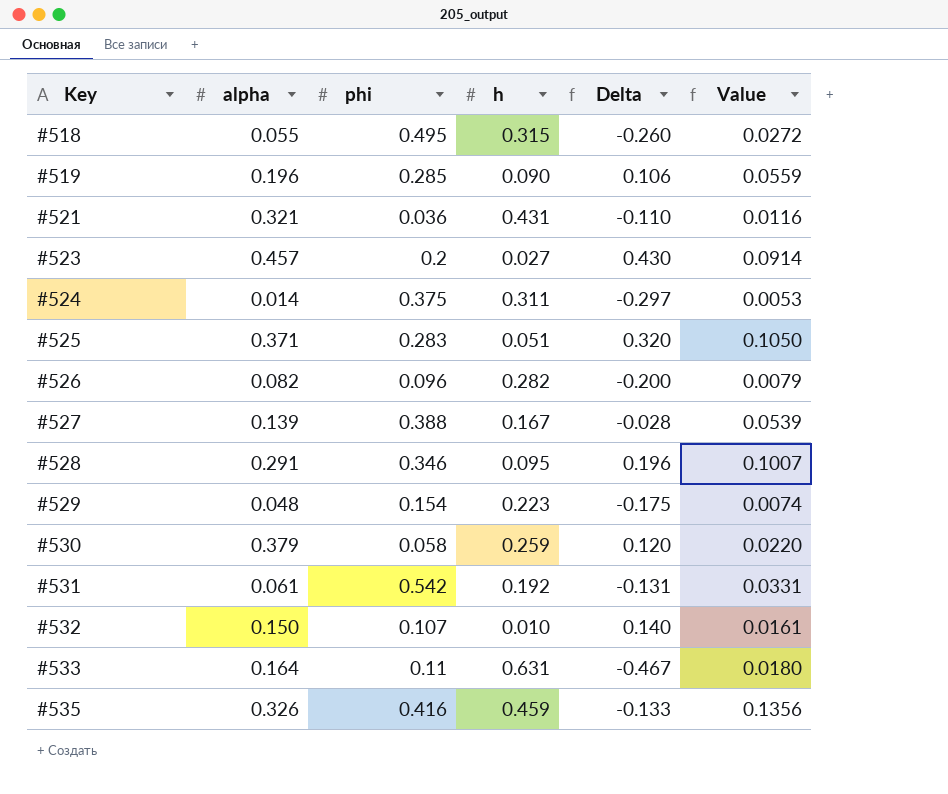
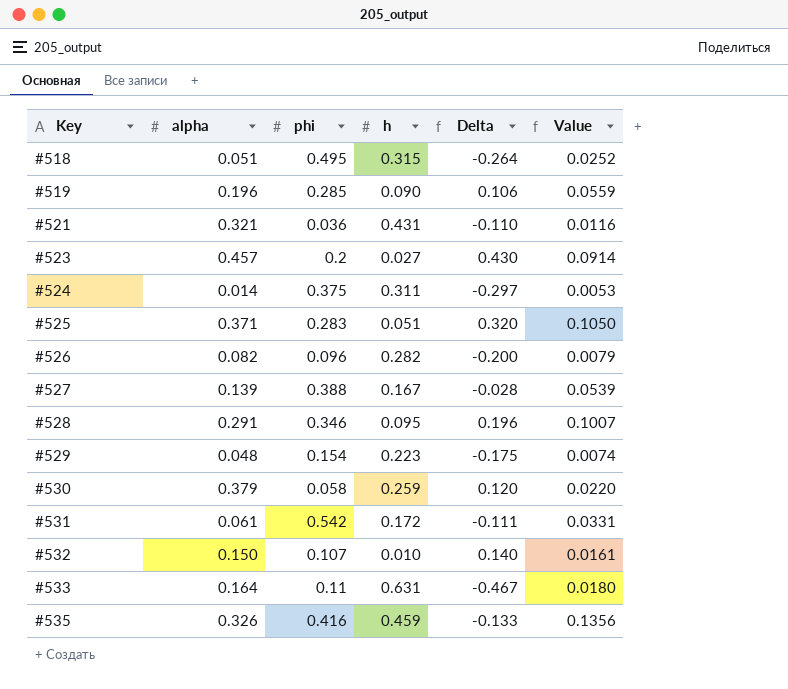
#518 | alpha: 0.055 -> 0.051
#518 | Delta: -0.260 -> -0.264
#518 | Value: 0.0272 -> 0.0252
#531 | h: 0.192 -> 0.172
#531 | Delta: -0.131 -> -0.111

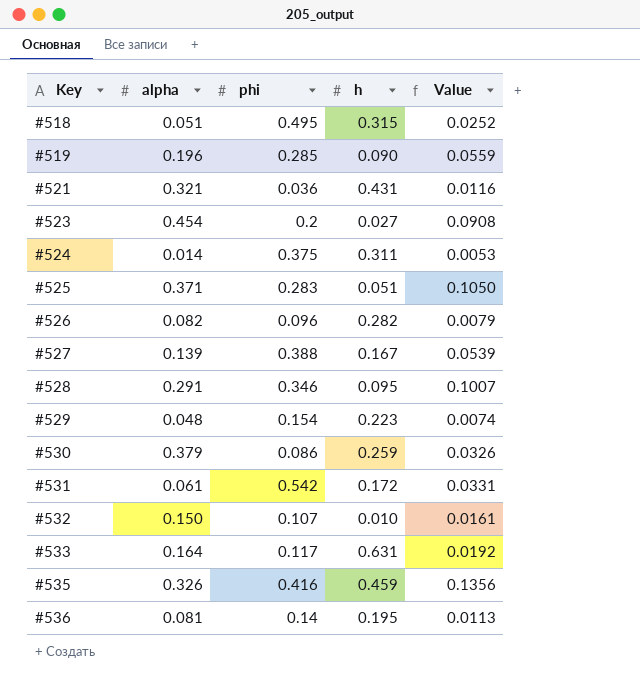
column Delta | formula: [alpha] - [h] -> none
#523 | alpha: 0.457 -> 0.454
#523 | Value: 0.0914 -> 0.0908
#530 | phi: 0.058 -> 0.086
#530 | Value: 0.0220 -> 0.0326
#533 | phi: 0.11 -> 0.117
#533 | Value: 0.0180 -> 0.0192
row #536: none -> 0.081 | 0.14 | 0.195 | 0.0113

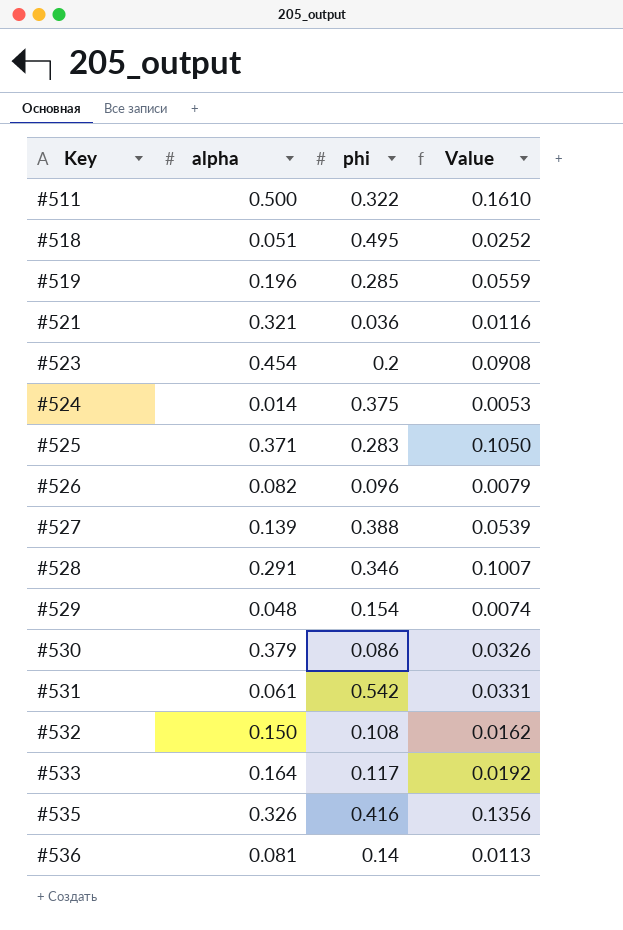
column h | position: 4 -> none
row #511: none -> 0.500 | 0.322 | 0.1610
#532 | phi: 0.107 -> 0.108
#532 | Value: 0.0161 -> 0.0162

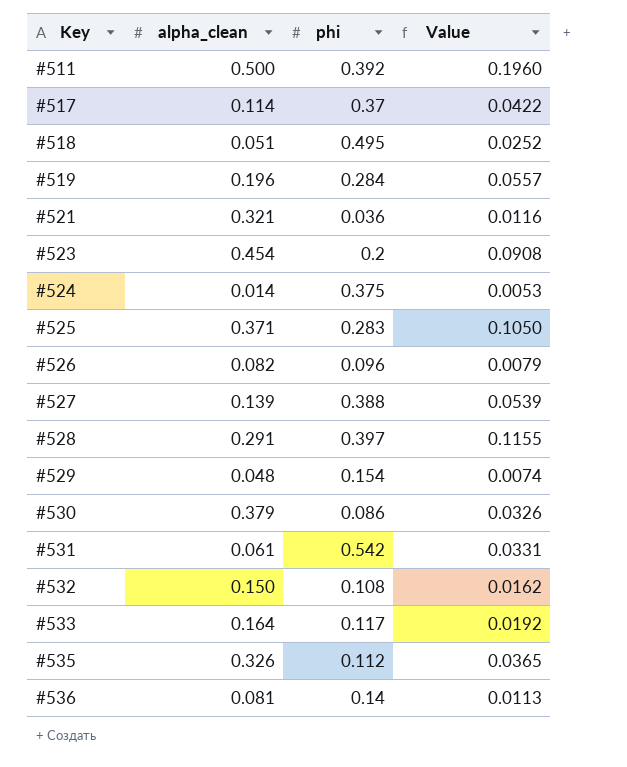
column name: alpha -> alpha_clean
#511 | phi: 0.322 -> 0.392
#511 | Value: 0.1610 -> 0.1960
row #517: none -> 0.114 | 0.37 | 0.0422
#519 | phi: 0.285 -> 0.284
#519 | Value: 0.0559 -> 0.0557
#528 | phi: 0.346 -> 0.397
#528 | Value: 0.1007 -> 0.1155
#535 | phi: 0.416 -> 0.112
#535 | Value: 0.1356 -> 0.0365

